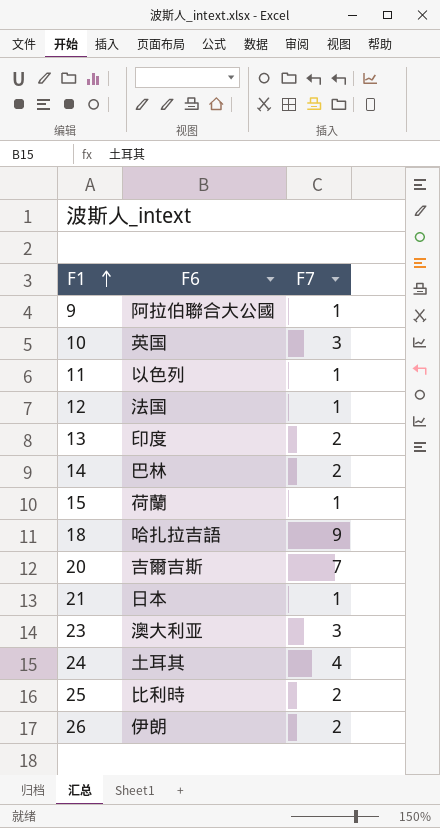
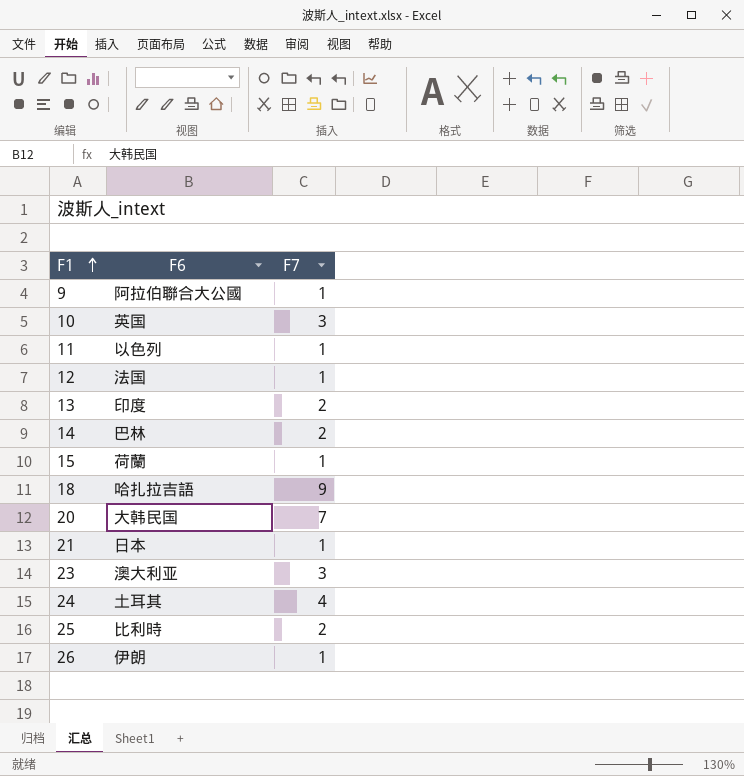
20 | F6: 吉爾吉斯 -> 大韩民国
26 | F7: 2 -> 1

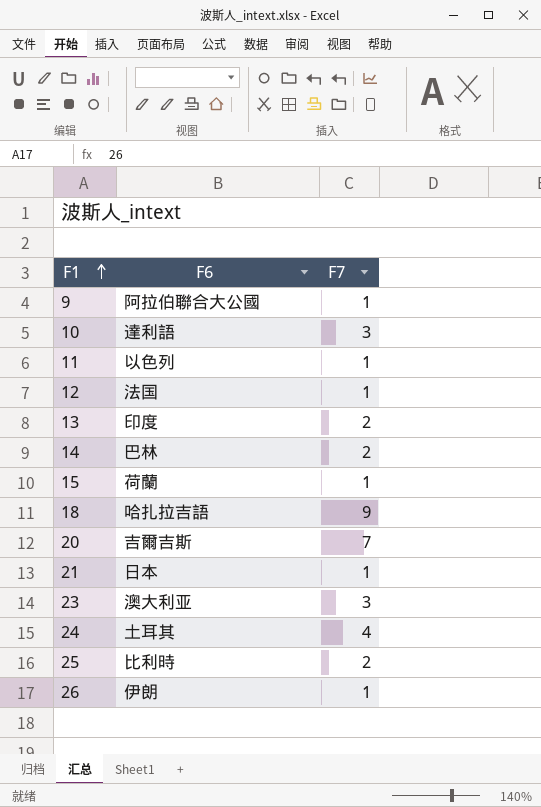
10 | F6: 英国 -> 達利語
20 | F6: 大韩民国 -> 吉爾吉斯

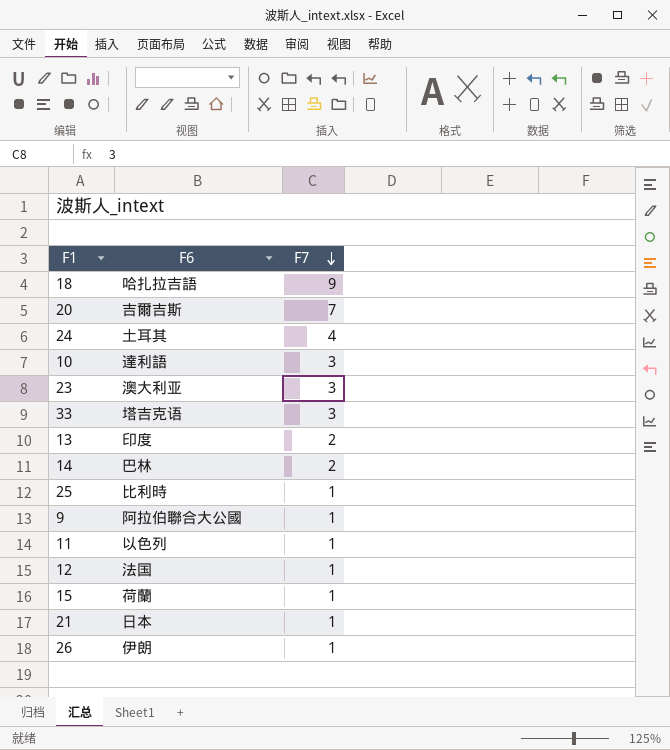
row order: F1 ascending -> F7 descending
row 33: none -> 塔吉克语 | 3
25 | F7: 2 -> 1

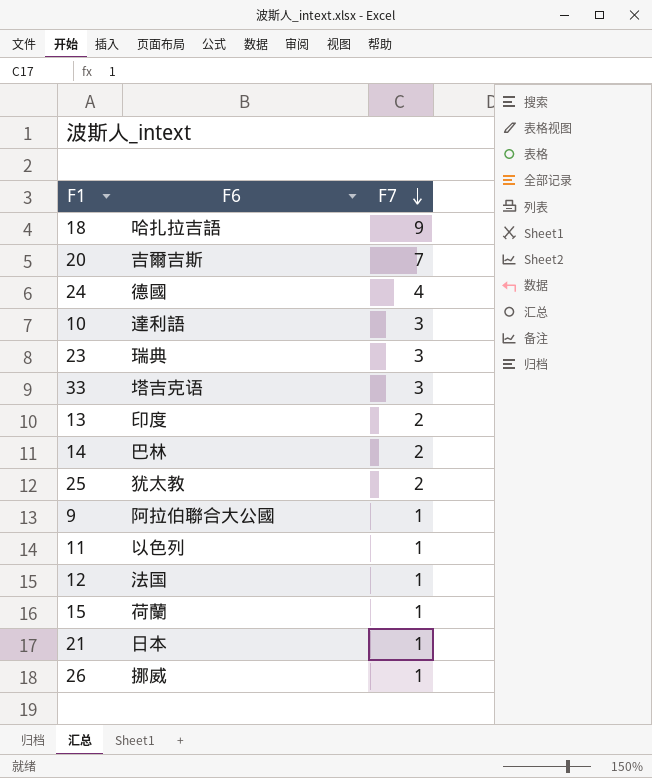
24 | F6: 土耳其 -> 德國
23 | F6: 澳大利亚 -> 瑞典
25 | F6: 比利時 -> 犹太教
25 | F7: 1 -> 2
26 | F6: 伊朗 -> 挪威

